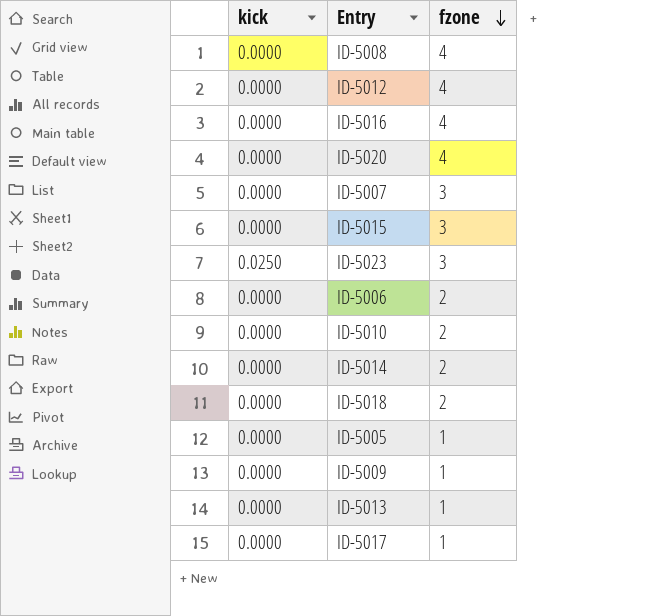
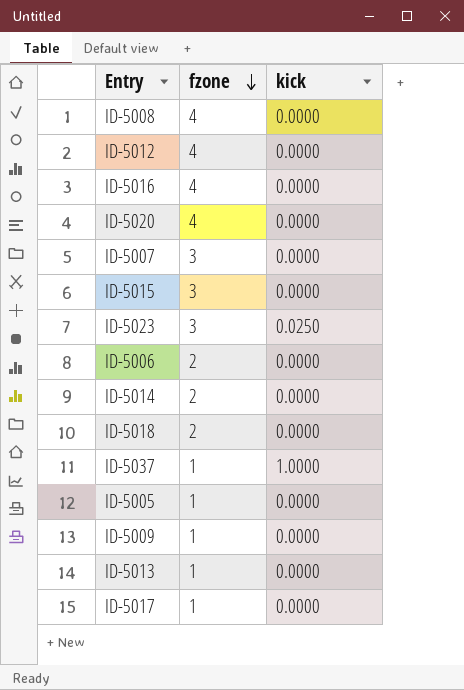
column kick | position: 1 -> 3
row ID-5010: 0.0000 | 2 -> none
row ID-5037: none -> 1 | 1.0000

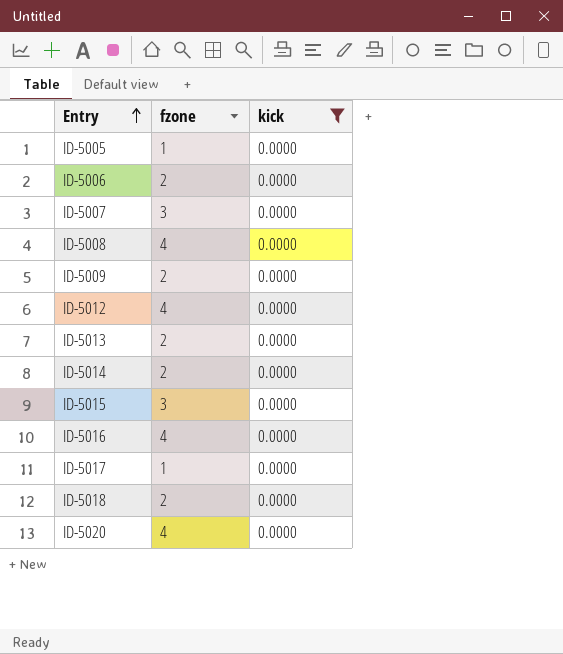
filter: none -> kick = 0.0000
row order: fzone descending -> Entry ascending
ID-5009 | fzone: 1 -> 2
ID-5013 | fzone: 1 -> 2

